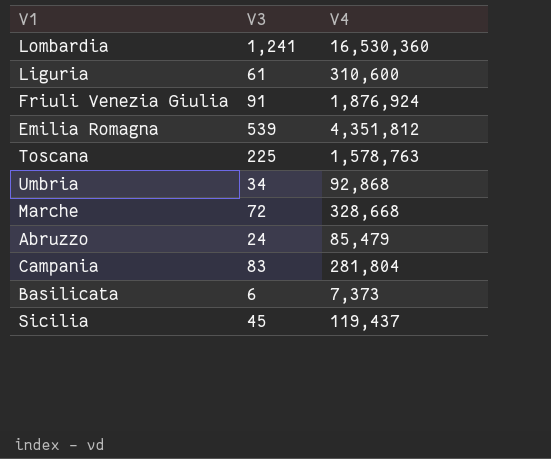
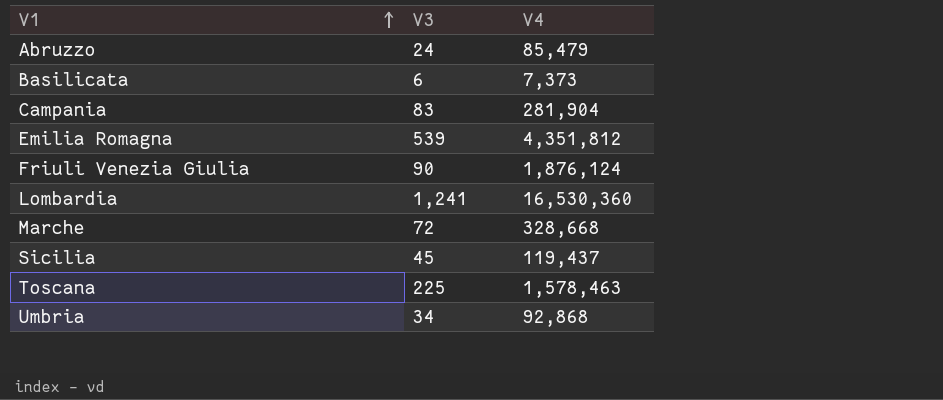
row order: none -> V1 ascending
row Liguria: 61 | 310,600 -> none
Campania | V4: 281,804 -> 281,904
Friuli Venezia Giulia | V3: 91 -> 90
Friuli Venezia Giulia | V4: 1,876,924 -> 1,876,124
Toscana | V4: 1,578,763 -> 1,578,463

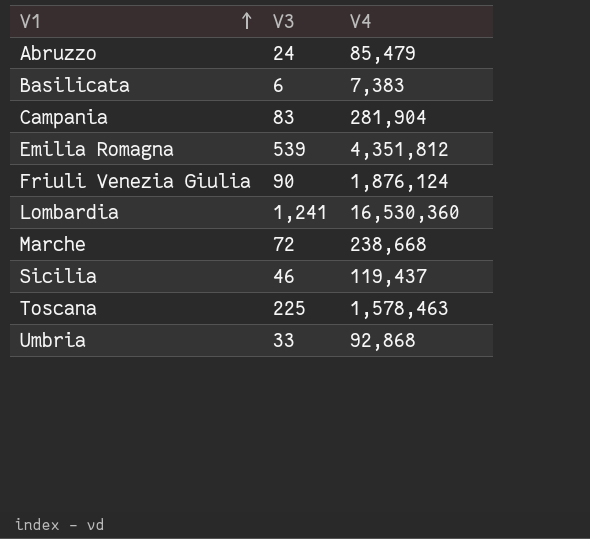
Basilicata | V4: 7,373 -> 7,383
Marche | V4: 328,668 -> 238,668
Sicilia | V3: 45 -> 46
Umbria | V3: 34 -> 33

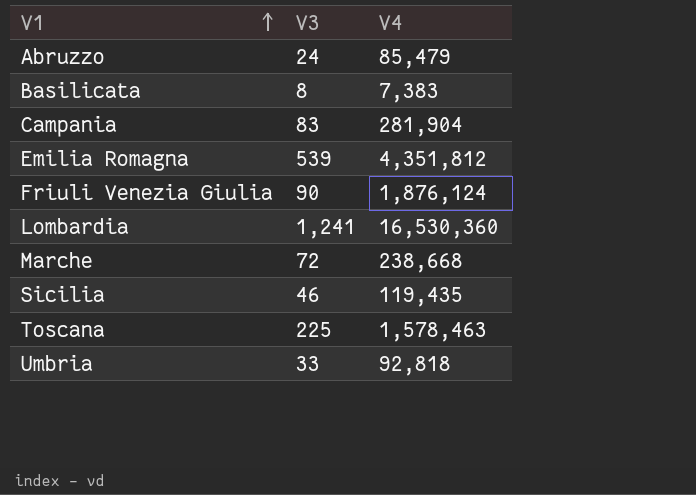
Basilicata | V3: 6 -> 8
Sicilia | V4: 119,437 -> 119,435
Umbria | V4: 92,868 -> 92,818

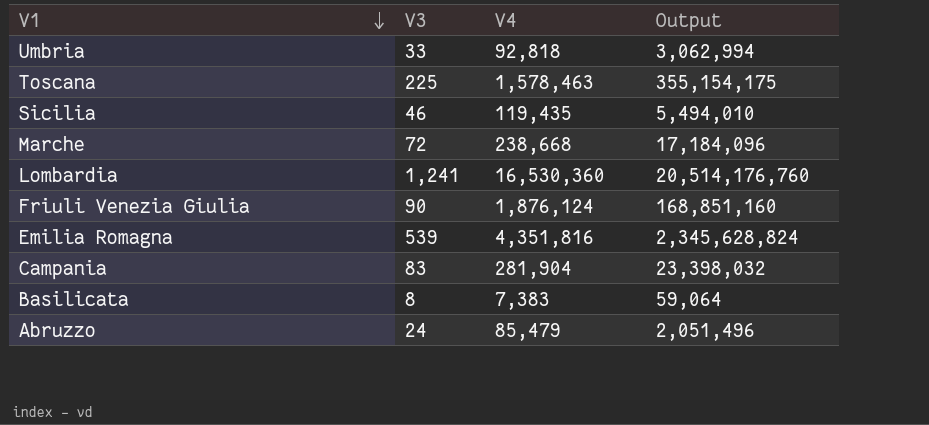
row order: V1 ascending -> V1 descending
column Output | formula: none -> [V3] * [V4]
Emilia Romagna | V4: 4,351,812 -> 4,351,816

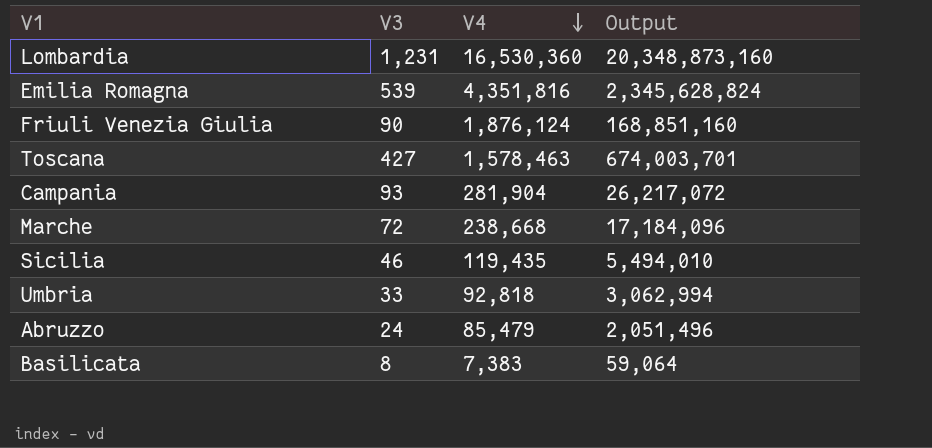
row order: V1 descending -> V4 descending
Lombardia | V3: 1,241 -> 1,231
Lombardia | Output: 20,514,176,760 -> 20,348,873,160
Toscana | V3: 225 -> 427
Toscana | Output: 355,154,175 -> 674,003,701
Campania | V3: 83 -> 93
Campania | Output: 23,398,032 -> 26,217,072

